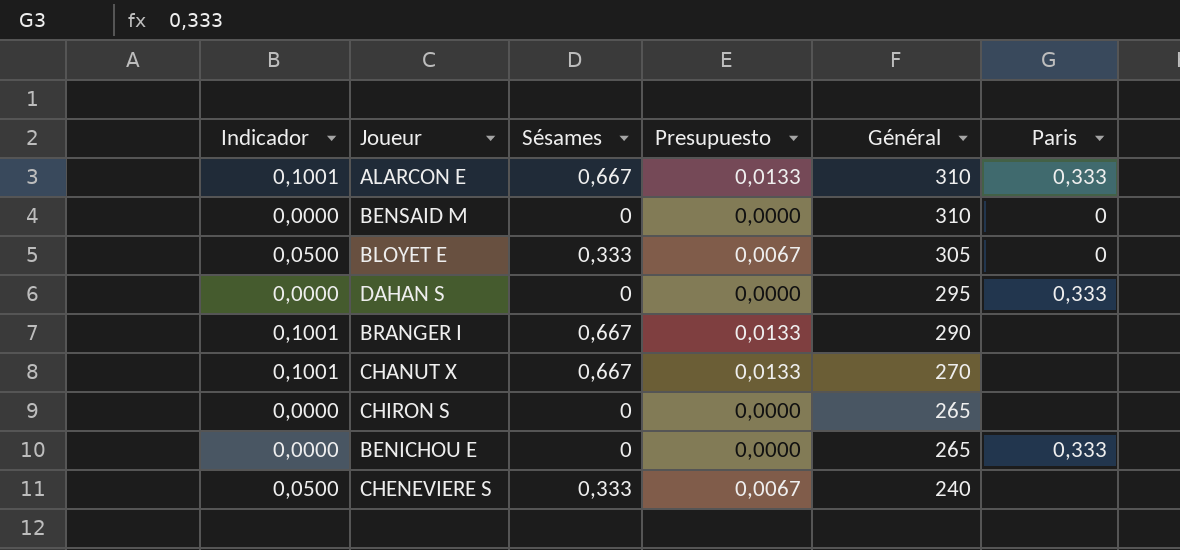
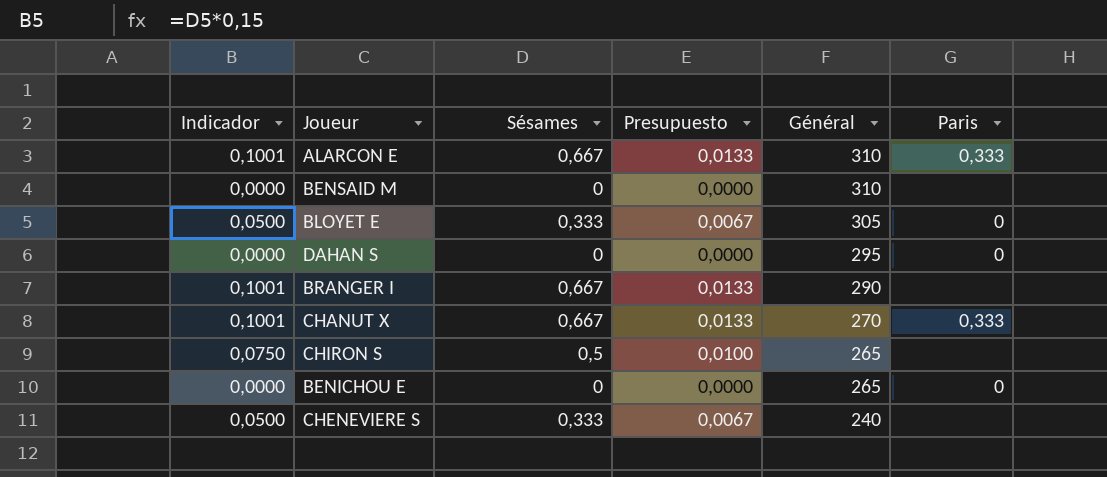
BENSAID M | Paris: 0 -> none
DAHAN S | Paris: 0,333 -> 0
CHANUT X | Paris: none -> 0,333
CHIRON S | Indicador: 0,0000 -> 0,0750
CHIRON S | Sésames: 0 -> 0,5
CHIRON S | Presupuesto: 0,0000 -> 0,0100
BENICHOU E | Paris: 0,333 -> 0

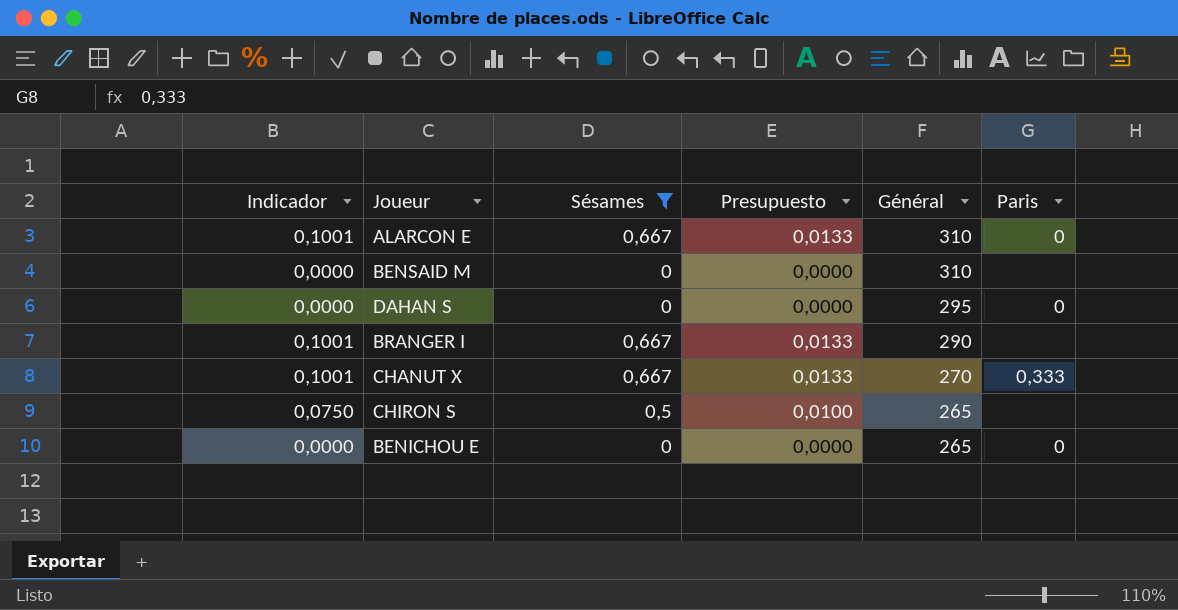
filter: none -> Sésames != 0,333
ALARCON E | Paris: 0,333 -> 0

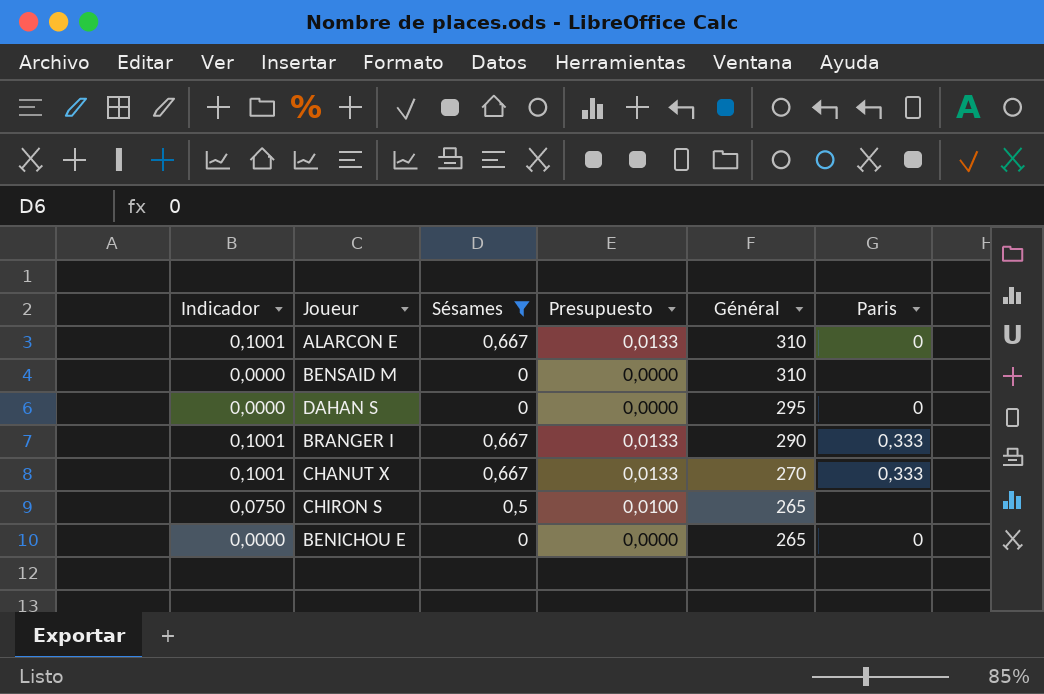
BRANGER I | Paris: none -> 0,333

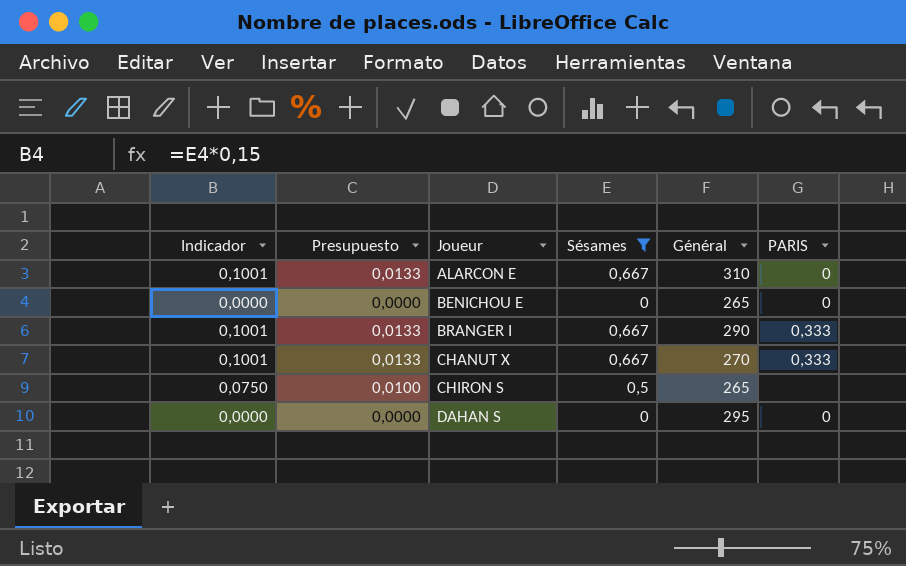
row order: Général descending -> Joueur ascending
column Presupuesto | position: 4 -> 2
column name: Paris -> PARIS
row BENSAID M: 0,0000 | 0 | 0,0000 | 310 | none -> none

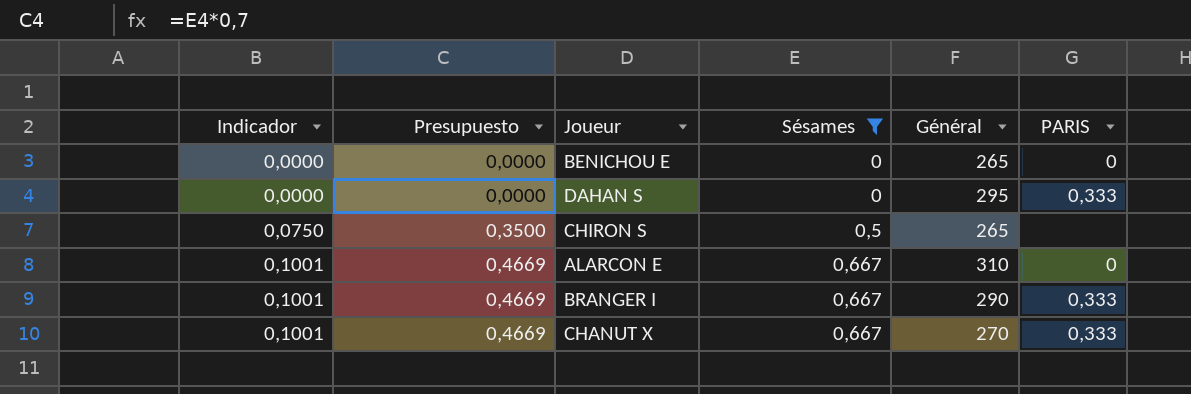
row order: Joueur ascending -> Indicador ascending
column Presupuesto | formula: [Sésames] * 0,02 -> [Sésames] * 0,7
DAHAN S | PARIS: 0 -> 0,333

